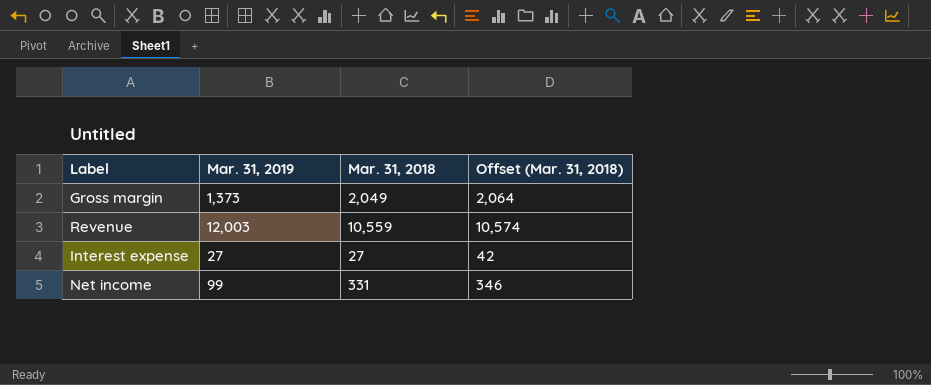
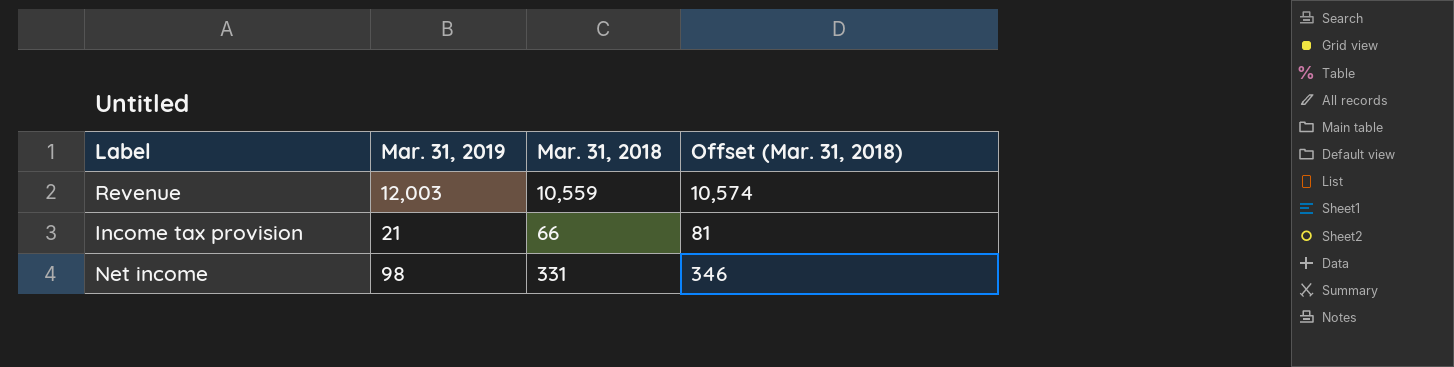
row Gross margin: 1,373 | 2,049 | 2,064 -> none
row Interest expense: 27 | 27 | 42 -> none
row Income tax provision: none -> 21 | 66 | 81
Net income | Mar. 31, 2019: 99 -> 98

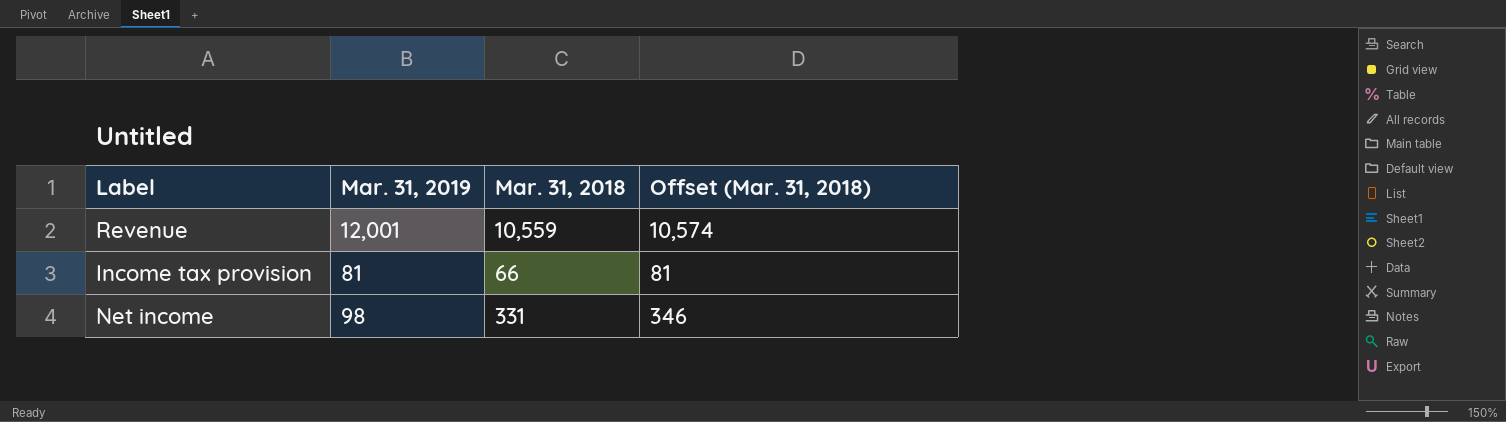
Revenue | Mar. 31, 2019: 12,003 -> 12,001
Income tax provision | Mar. 31, 2019: 21 -> 81

